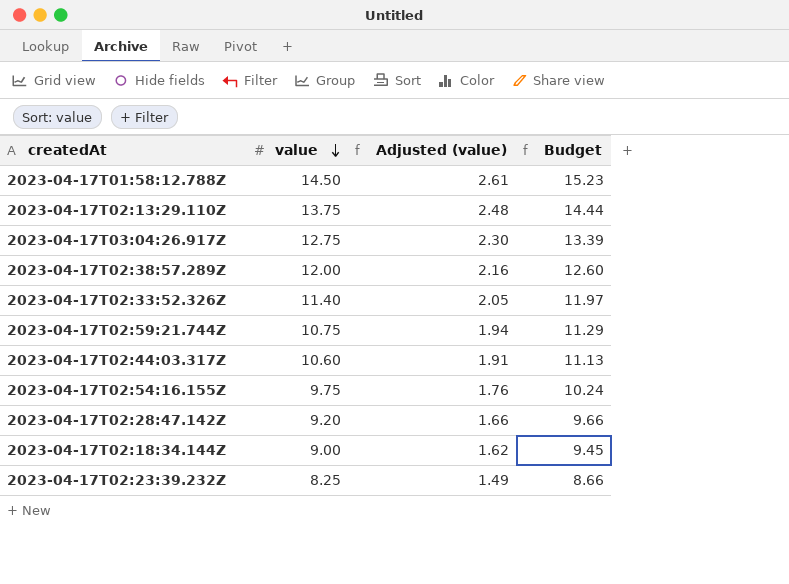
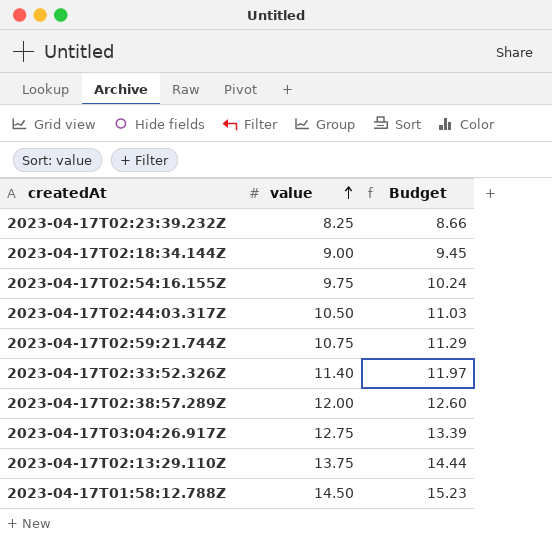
row order: value descending -> value ascending
column Adjusted (value) | formula: [value] * 0.18 -> none
row 2023-04-17T02:28:47.142Z: 9.20 | 1.66 | 9.66 -> none
2023-04-17T02:44:03.317Z | value: 10.60 -> 10.50
2023-04-17T02:44:03.317Z | Budget: 11.13 -> 11.03

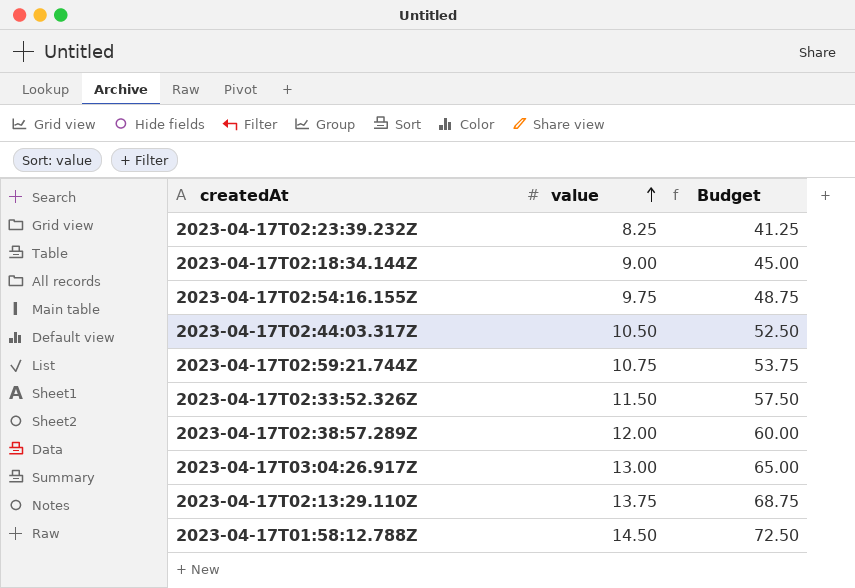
column Budget | formula: [value] * 1.05 -> [value] * 5
2023-04-17T02:33:52.326Z | value: 11.40 -> 11.50
2023-04-17T03:04:26.917Z | value: 12.75 -> 13.00

